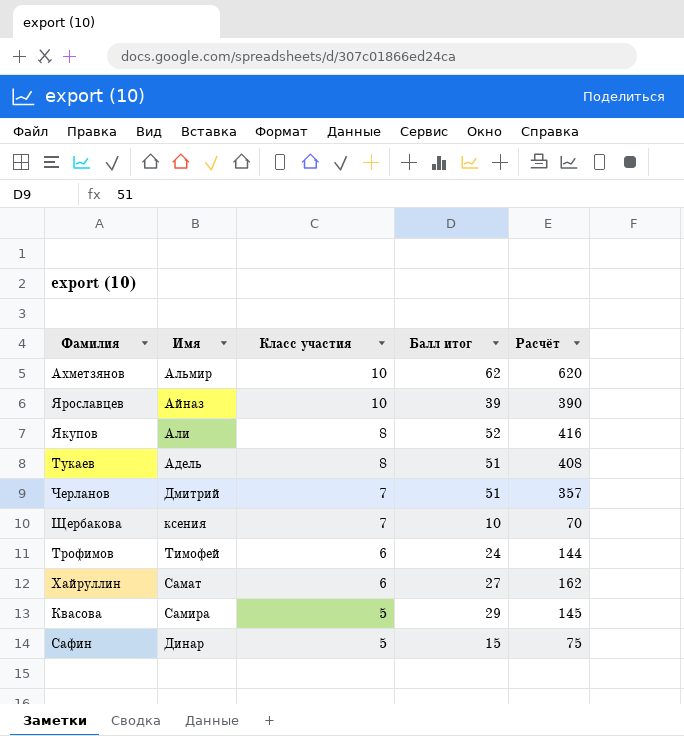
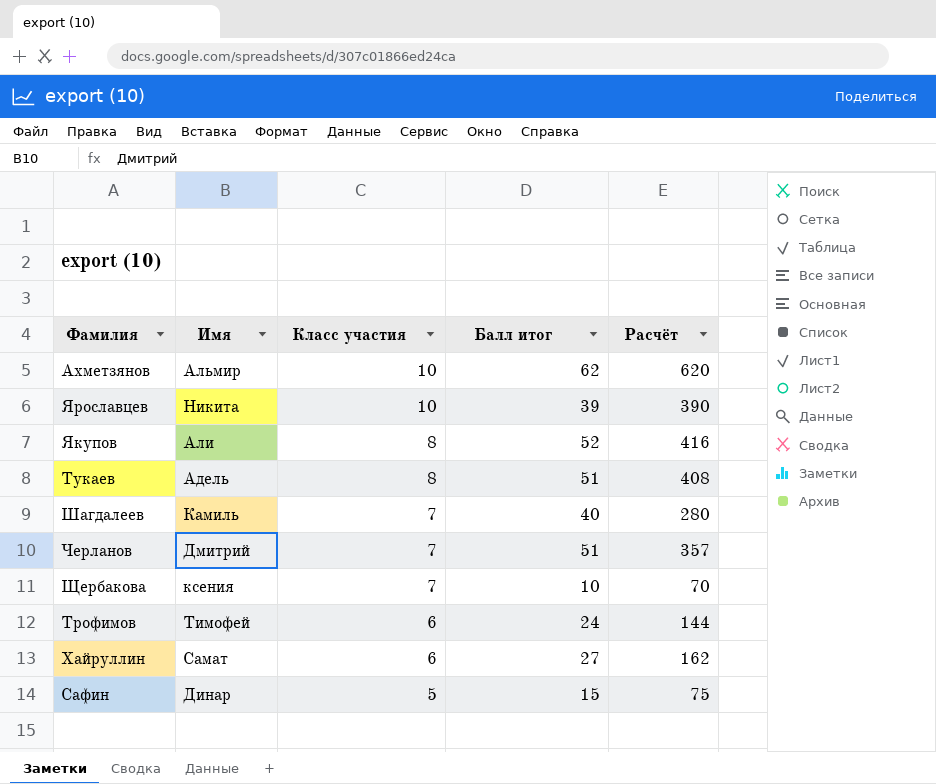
row Квасова: Самира | 5 | 29 | 145 -> none
Ярославцев | Имя: Айназ -> Никита
row Шагдалеев: none -> Камиль | 7 | 40 | 280

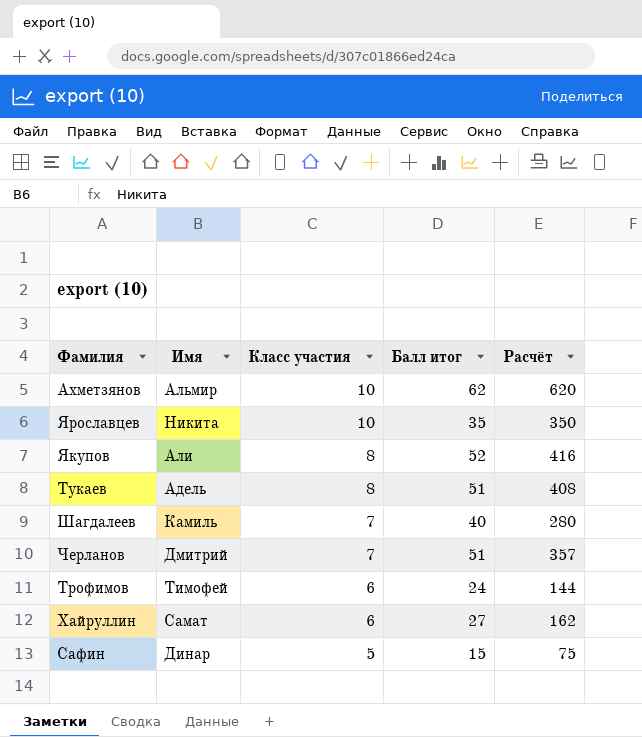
row Щербакова: ксения | 7 | 10 | 70 -> none
Ярославцев | Балл итог: 39 -> 35
Ярославцев | Расчёт: 390 -> 350

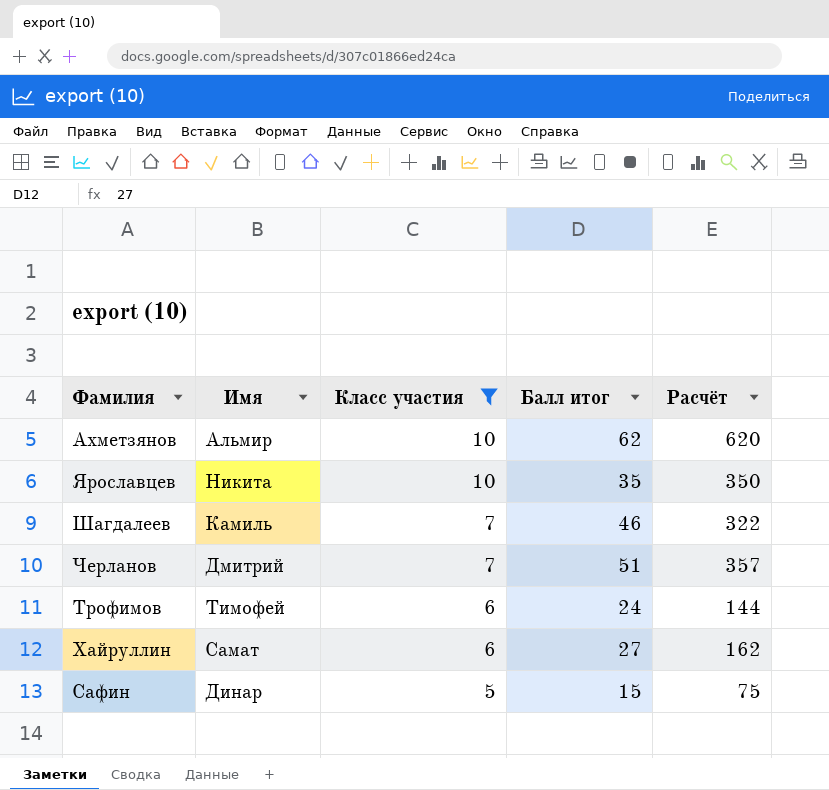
filter: none -> Класс участия != 8
Шагдалеев | Балл итог: 40 -> 46
Шагдалеев | Расчёт: 280 -> 322

